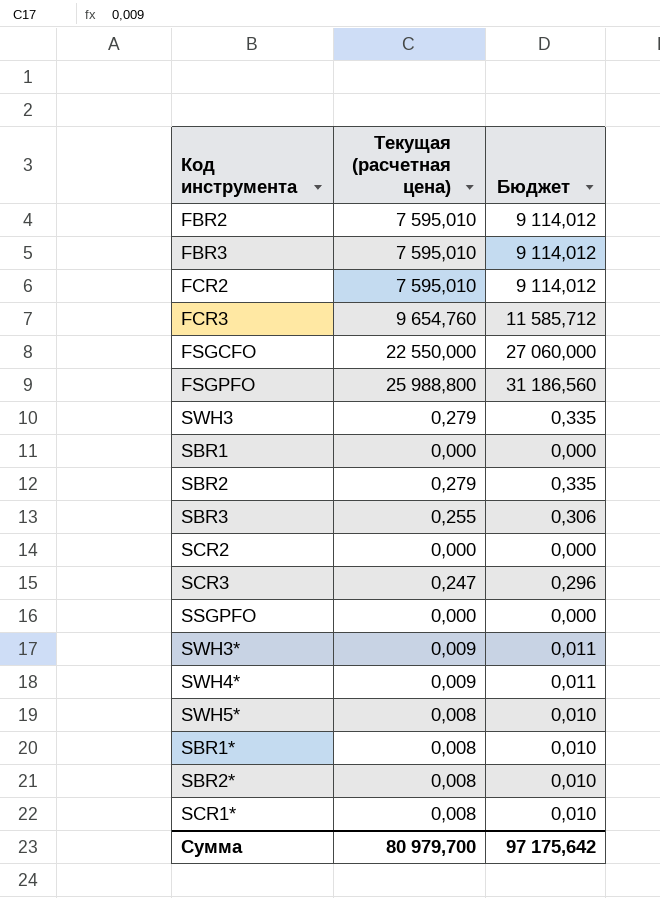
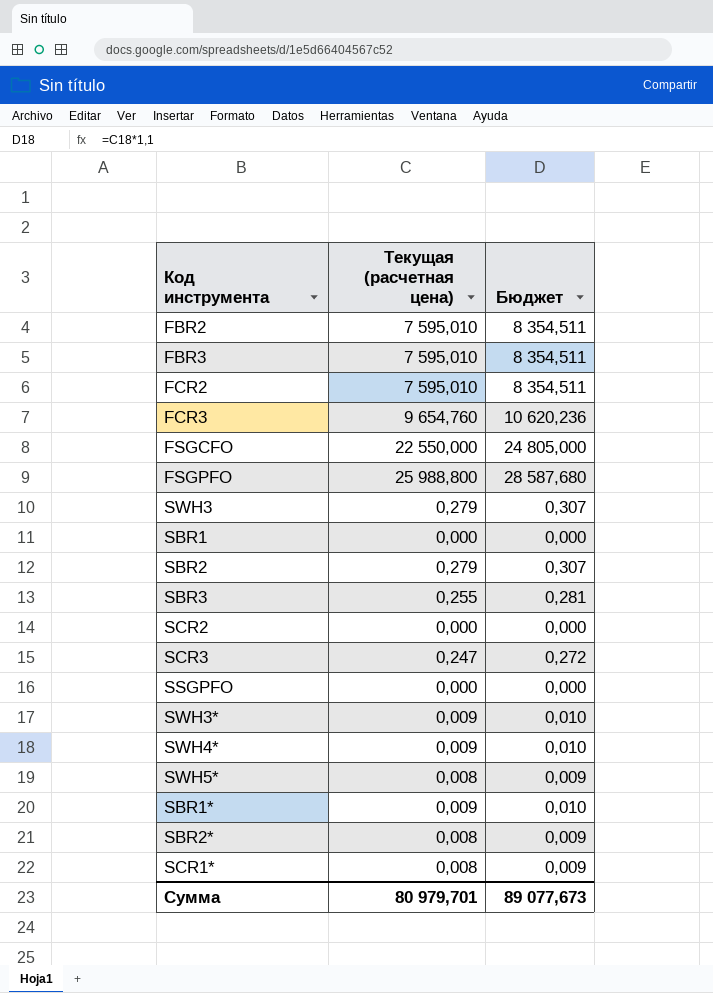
column Бюджет | formula: [Текущая (расчетная цена)] * 1,2 -> [Текущая (расчетная цена)] * 1,1
SBR1* | Текущая (расчетная цена): 0,008 -> 0,009
Сумма | Текущая (расчетная цена): 80 979,700 -> 80 979,701
Сумма | Бюджет: 97 175,642 -> 89 077,673

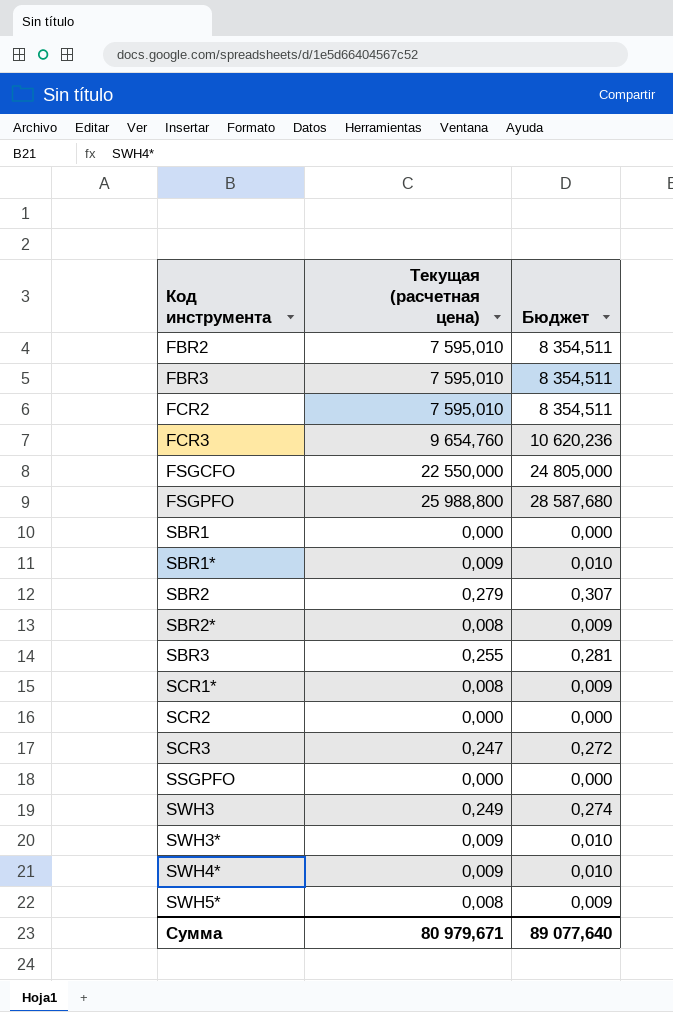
row order: none -> Код инструмента ascending
SWH3 | Текущая (расчетная цена): 0,279 -> 0,249
SWH3 | Бюджет: 0,307 -> 0,274
Сумма | Текущая (расчетная цена): 80 979,701 -> 80 979,671
Сумма | Бюджет: 89 077,673 -> 89 077,640

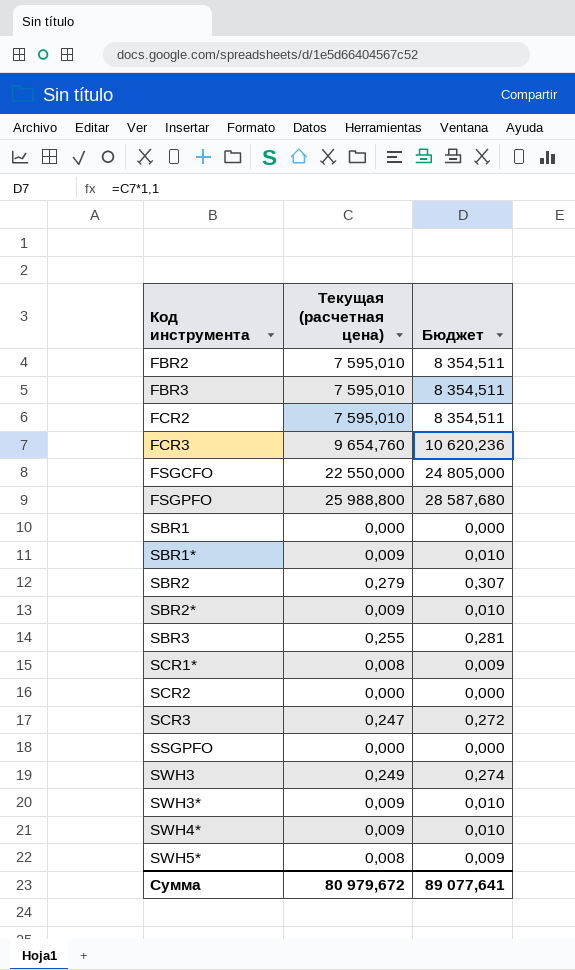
SBR2* | Текущая (расчетная цена): 0,008 -> 0,009
SBR2* | Бюджет: 0,009 -> 0,010
Сумма | Текущая (расчетная цена): 80 979,671 -> 80 979,672
Сумма | Бюджет: 89 077,640 -> 89 077,641

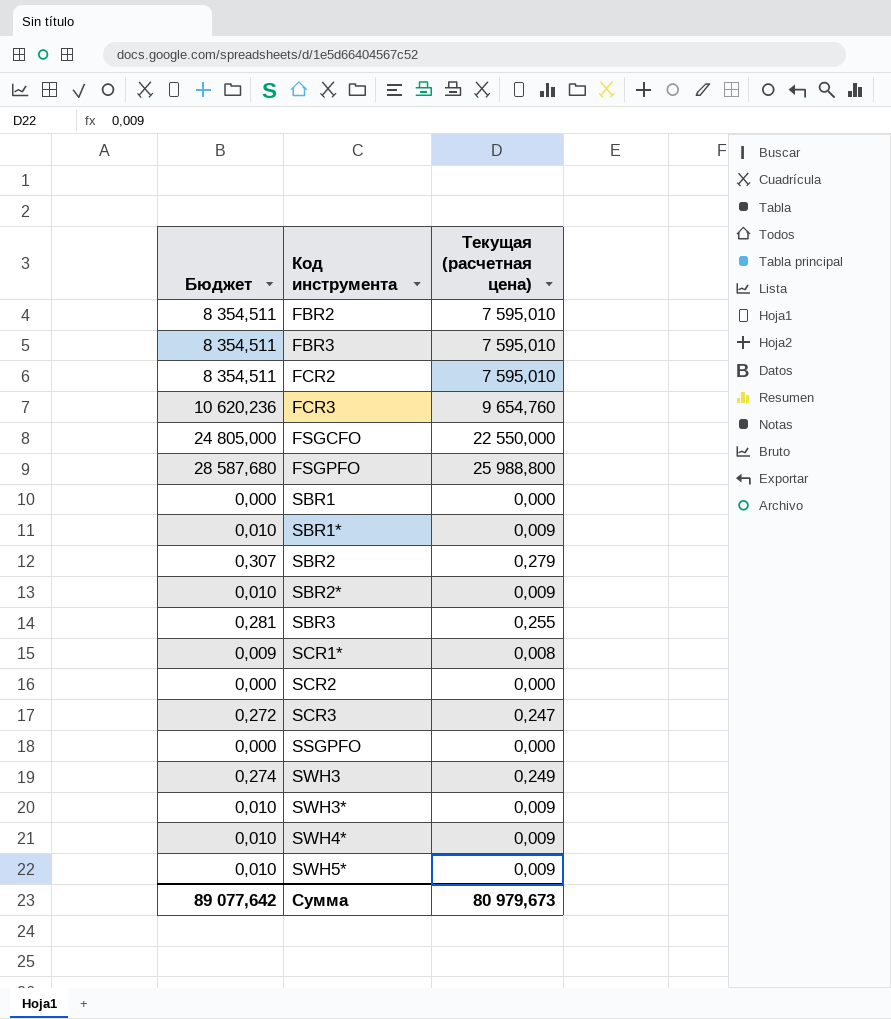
column Бюджет | position: 3 -> 1
SWH5* | Бюджет: 0,009 -> 0,010
SWH5* | Текущая (расчетная цена): 0,008 -> 0,009
Сумма | Бюджет: 89 077,641 -> 89 077,642
Сумма | Текущая (расчетная цена): 80 979,672 -> 80 979,673

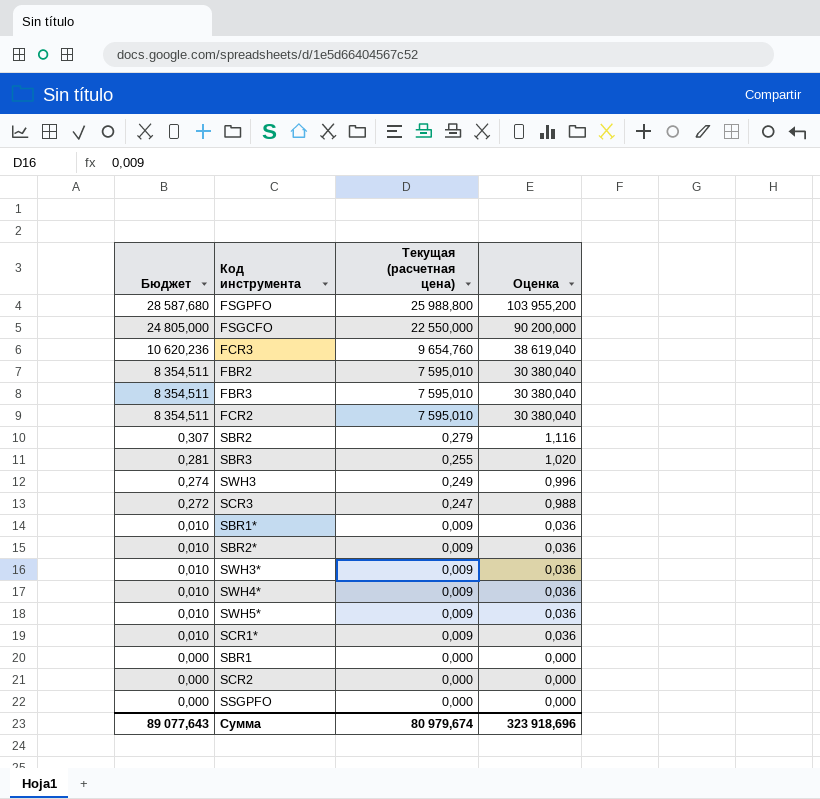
row order: Код инструмента ascending -> Бюджет descending
column Оценка | formula: none -> [Текущая (расчетная цена)] * 4
SCR1* | Бюджет: 0,009 -> 0,010
SCR1* | Текущая (расчетная цена): 0,008 -> 0,009
Сумма | Бюджет: 89 077,642 -> 89 077,643
Сумма | Текущая (расчетная цена): 80 979,673 -> 80 979,674

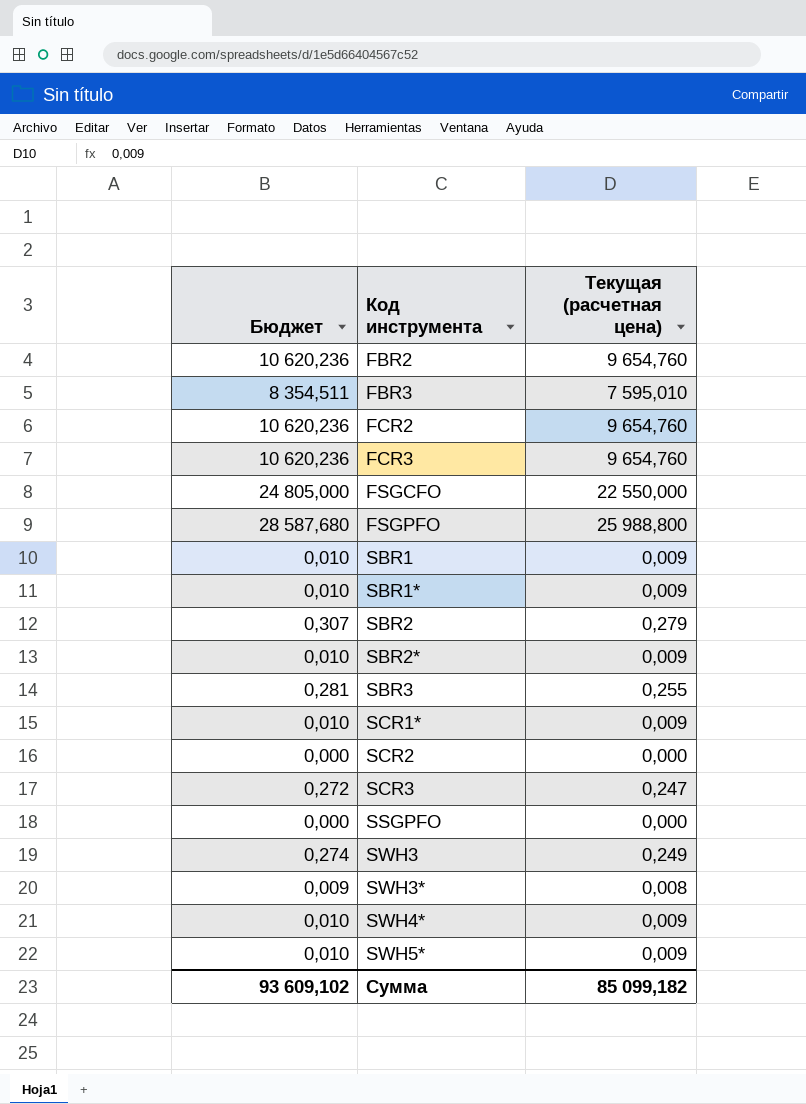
row order: Бюджет descending -> Код инструмента ascending
column Оценка | formula: [Текущая (расчетная цена)] * 4 -> none
FBR2 | Бюджет: 8 354,511 -> 10 620,236
FBR2 | Текущая (расчетная цена): 7 595,010 -> 9 654,760
FCR2 | Бюджет: 8 354,511 -> 10 620,236
FCR2 | Текущая (расчетная цена): 7 595,010 -> 9 654,760
SBR1 | Бюджет: 0,000 -> 0,010
SBR1 | Текущая (расчетная цена): 0,000 -> 0,009
SWH3* | Бюджет: 0,010 -> 0,009
SWH3* | Текущая (расчетная цена): 0,009 -> 0,008
Сумма | Бюджет: 89 077,643 -> 93 609,102
Сумма | Текущая (расчетная цена): 80 979,674 -> 85 099,182

